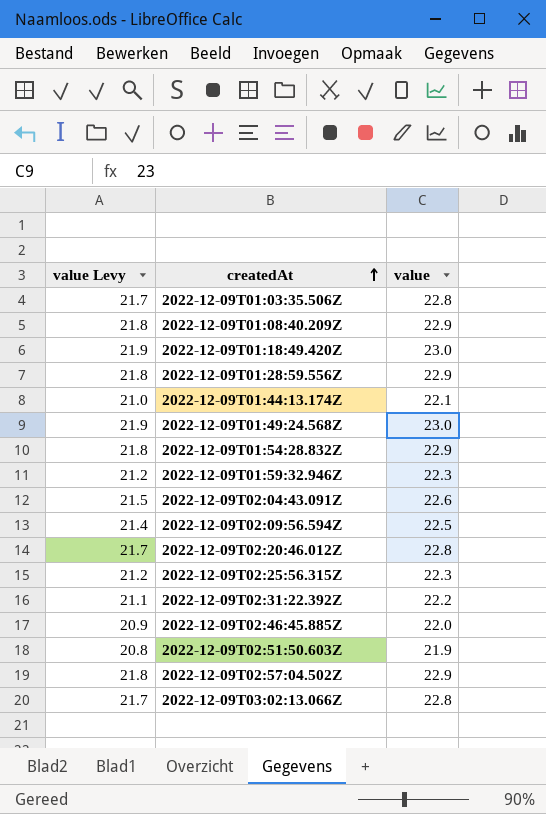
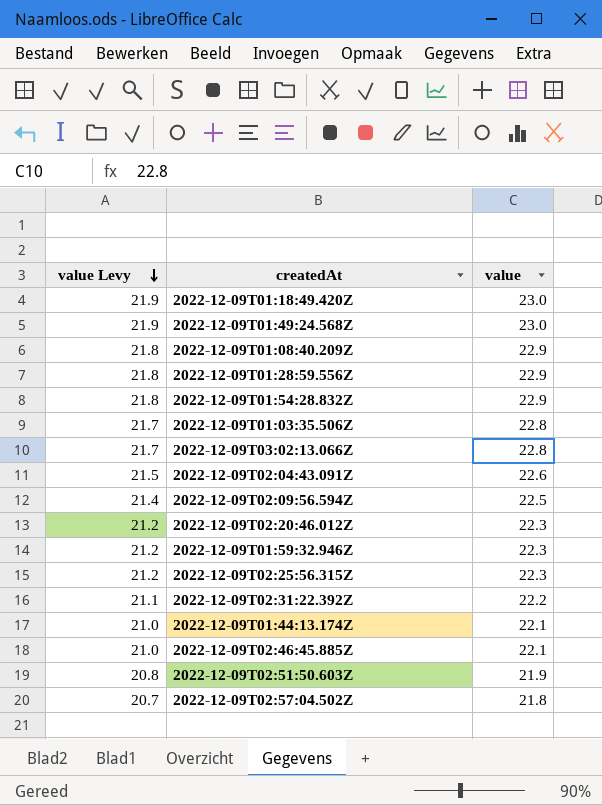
row order: createdAt ascending -> value Levy descending
2022-12-09T02:20:46.012Z | value Levy: 21.7 -> 21.2
2022-12-09T02:20:46.012Z | value: 22.8 -> 22.3
2022-12-09T02:46:45.885Z | value Levy: 20.9 -> 21.0
2022-12-09T02:46:45.885Z | value: 22.0 -> 22.1
2022-12-09T02:57:04.502Z | value Levy: 21.8 -> 20.7
2022-12-09T02:57:04.502Z | value: 22.9 -> 21.8

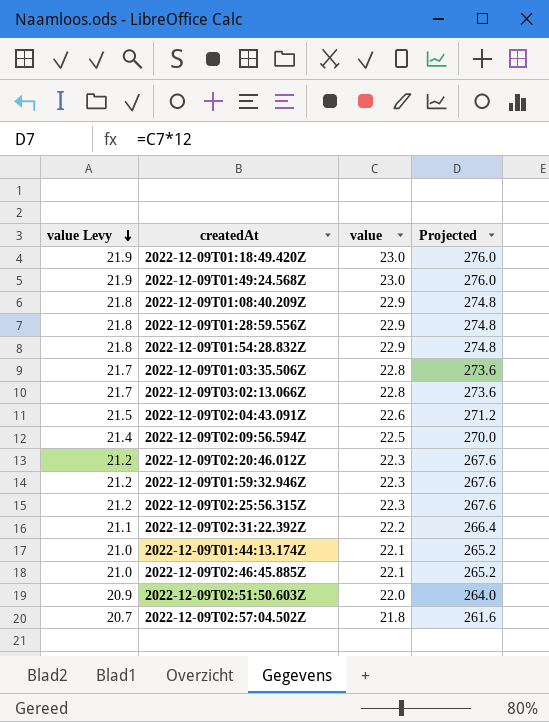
column Projected | formula: none -> [value] * 12
2022-12-09T02:51:50.603Z | value Levy: 20.8 -> 20.9
2022-12-09T02:51:50.603Z | value: 21.9 -> 22.0

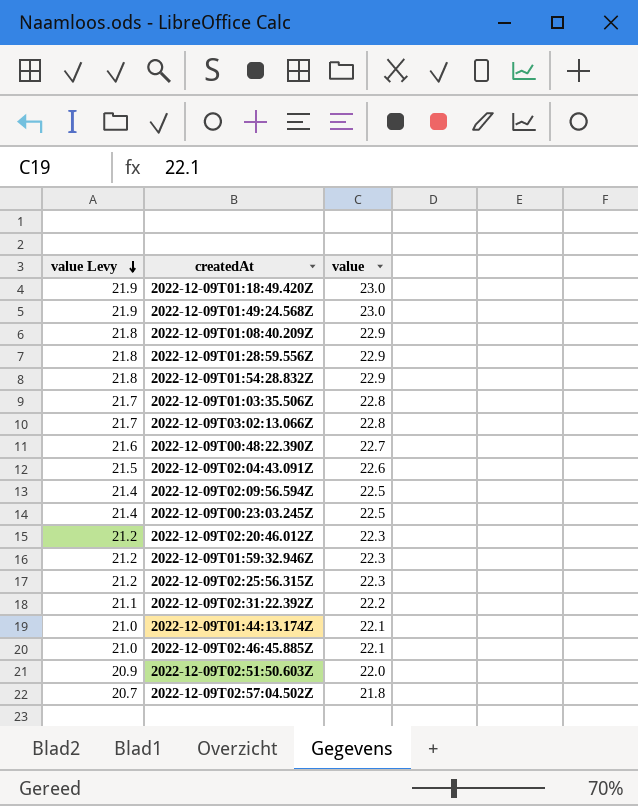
column Projected | formula: [value] * 12 -> none
row 2022-12-09T00:48:22.390Z: none -> 21.6 | 22.7
row 2022-12-09T00:23:03.245Z: none -> 21.4 | 22.5

